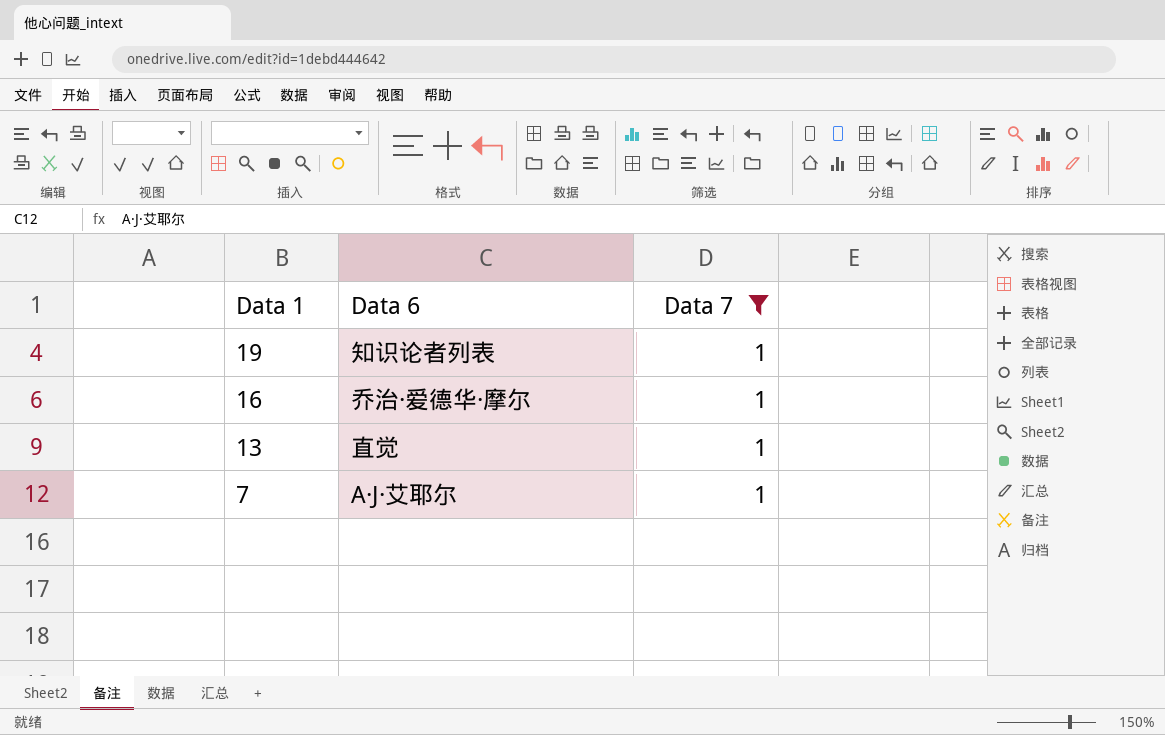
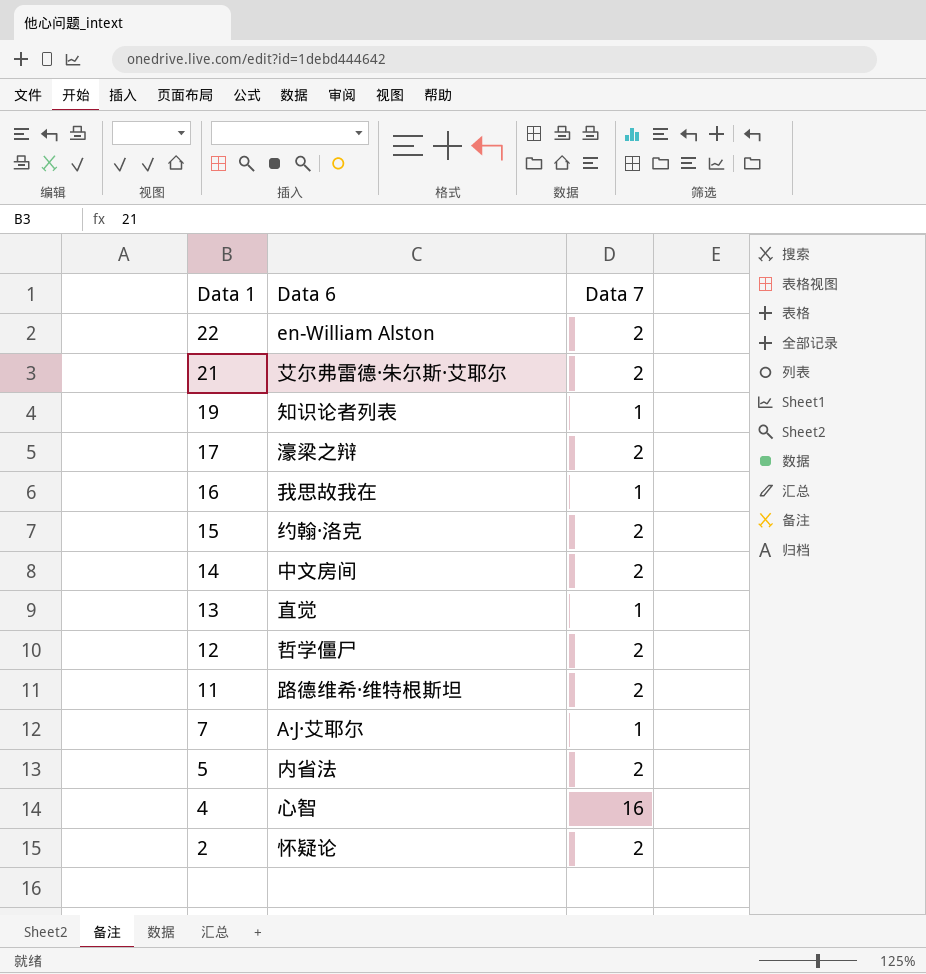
filter: Data 7 = 1 -> none
16 | Data 6: 乔治·爱德华·摩尔 -> 我思故我在

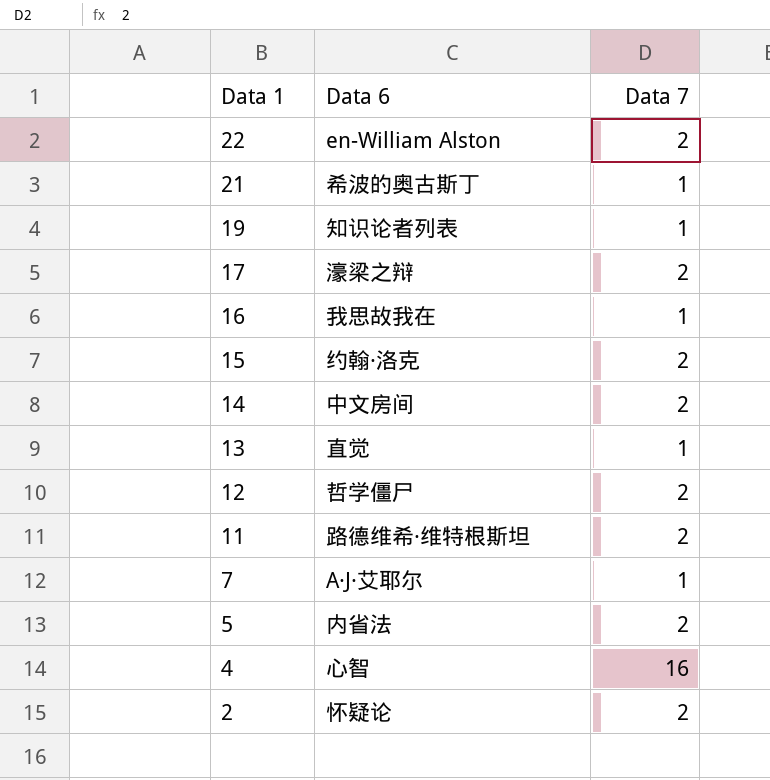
21 | Data 6: 艾尔弗雷德·朱尔斯·艾耶尔 -> 希波的奥古斯丁
21 | Data 7: 2 -> 1

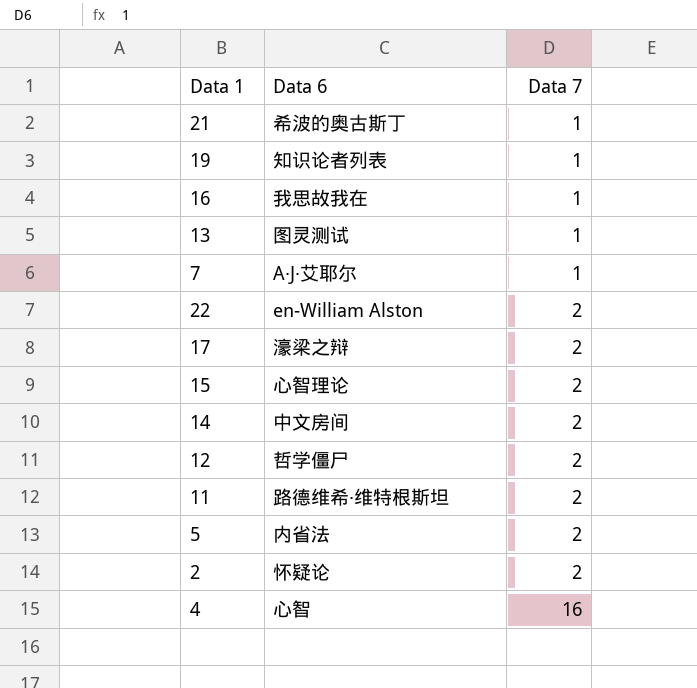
row order: Data 1 descending -> Data 7 ascending
13 | Data 6: 直觉 -> 图灵测试
15 | Data 6: 约翰·洛克 -> 心智理论

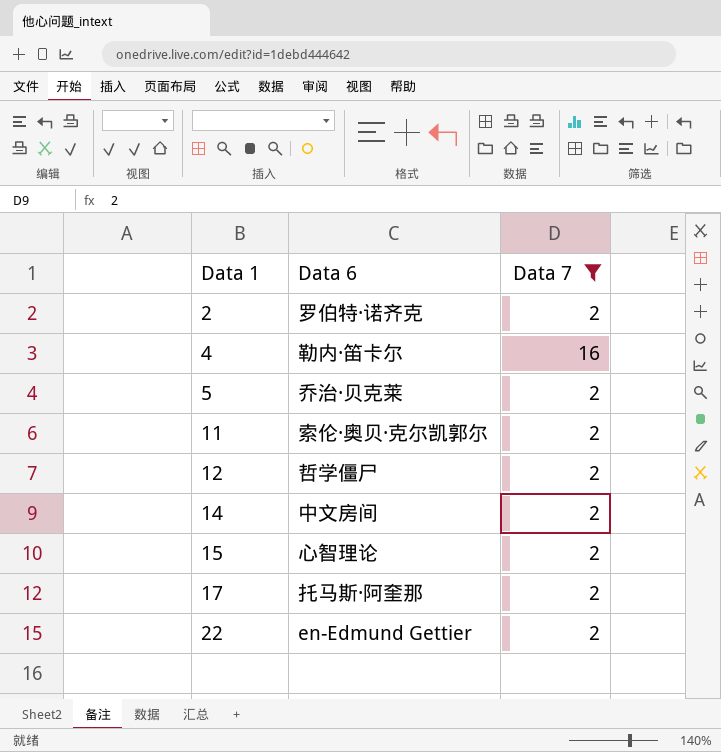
filter: none -> Data 7 != 1
row order: Data 7 ascending -> Data 1 ascending
2 | Data 6: 怀疑论 -> 罗伯特·诺齐克
4 | Data 6: 心智 -> 勒内·笛卡尔
5 | Data 6: 内省法 -> 乔治·贝克莱
11 | Data 6: 路德维希·维特根斯坦 -> 索伦·奥贝·克尔凯郭尔
17 | Data 6: 濠梁之辩 -> 托马斯·阿奎那
22 | Data 6: en-William Alston -> en-Edmund Gettier

